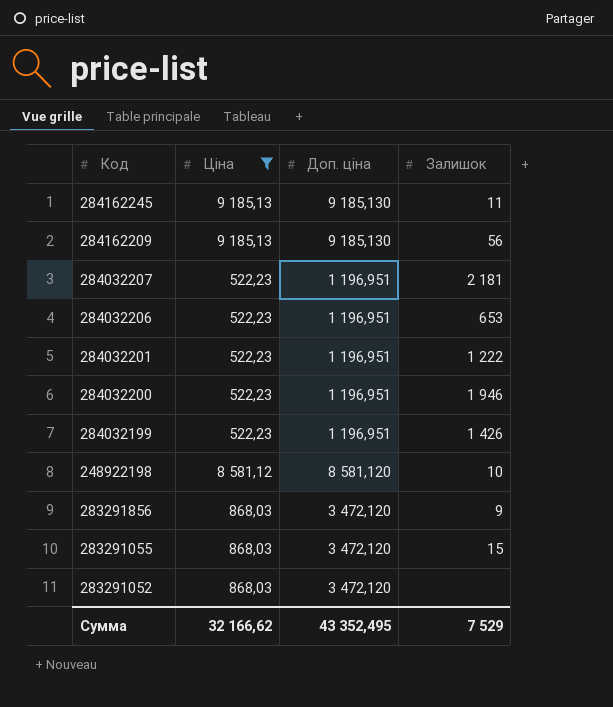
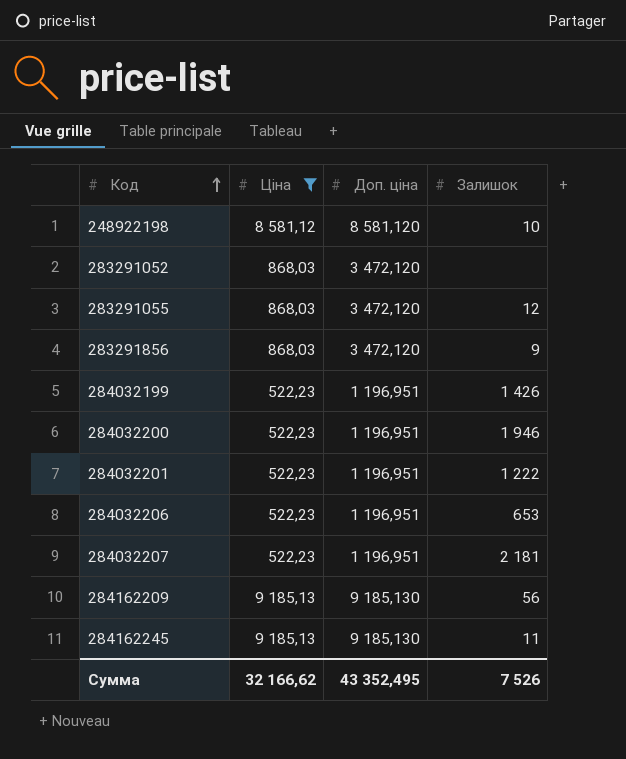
row order: none -> Код ascending
283291055 | Залишок: 15 -> 12
Сумма | Залишок: 7 529 -> 7 526

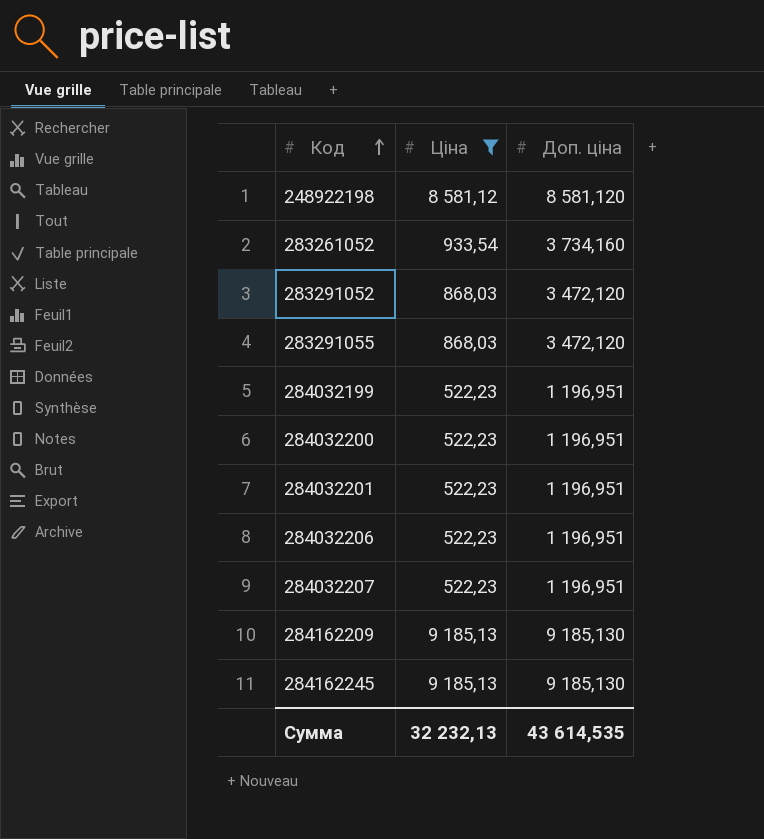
column Залишок | position: 4 -> none
row 283291856: 868,03 | 3 472,120 | 9 -> none
row 283261052: none -> 933,54 | 3 734,160
Сумма | Ціна: 32 166,62 -> 32 232,13
Сумма | Доп. ціна: 43 352,495 -> 43 614,535

